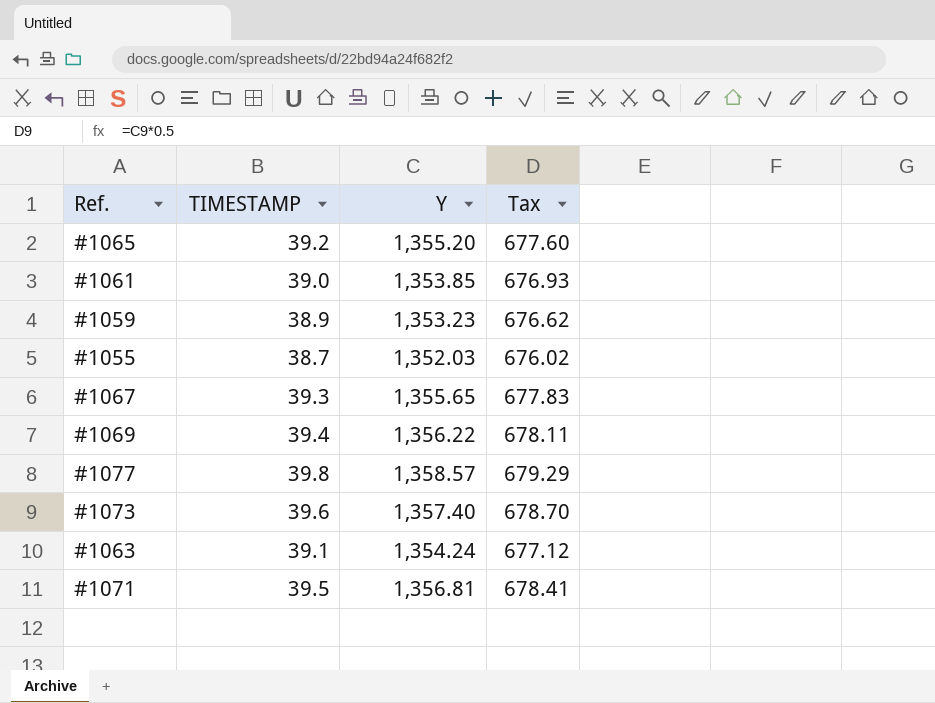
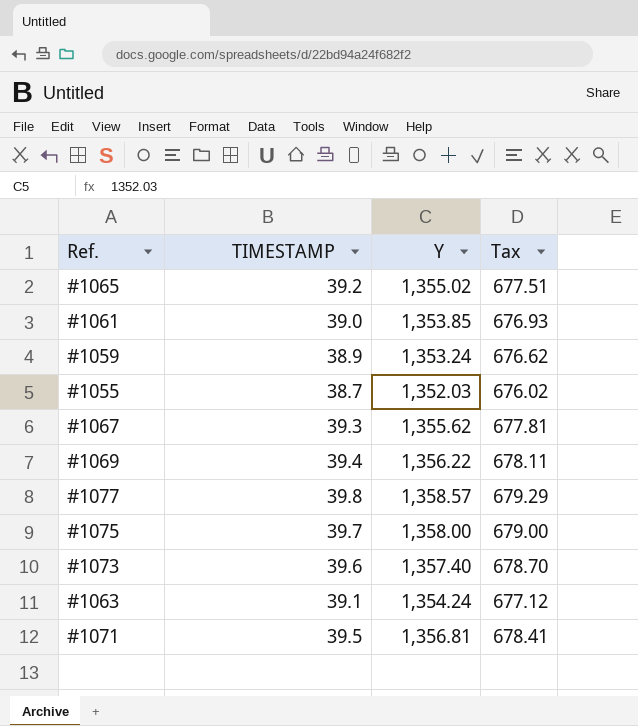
#1065 | Y: 1,355.20 -> 1,355.02
#1065 | Tax: 677.60 -> 677.51
#1059 | Y: 1,353.23 -> 1,353.24
#1067 | Y: 1,355.65 -> 1,355.62
#1067 | Tax: 677.83 -> 677.81
row #1075: none -> 39.7 | 1,358.00 | 679.00

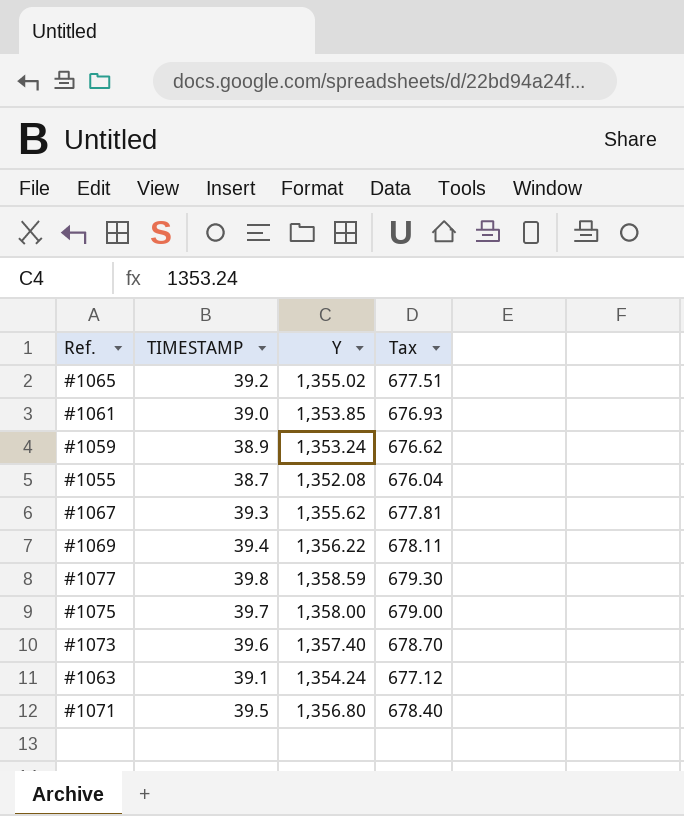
#1055 | Y: 1,352.03 -> 1,352.08
#1055 | Tax: 676.02 -> 676.04
#1077 | Y: 1,358.57 -> 1,358.59
#1077 | Tax: 679.29 -> 679.30
#1071 | Y: 1,356.81 -> 1,356.80
#1071 | Tax: 678.41 -> 678.40

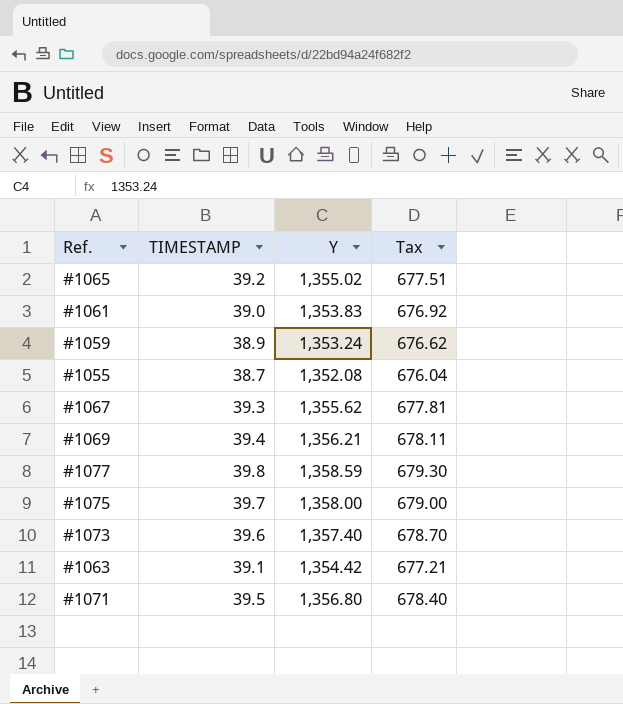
#1061 | Y: 1,353.85 -> 1,353.83
#1061 | Tax: 676.93 -> 676.92
#1069 | Y: 1,356.22 -> 1,356.21
#1063 | Y: 1,354.24 -> 1,354.42
#1063 | Tax: 677.12 -> 677.21

